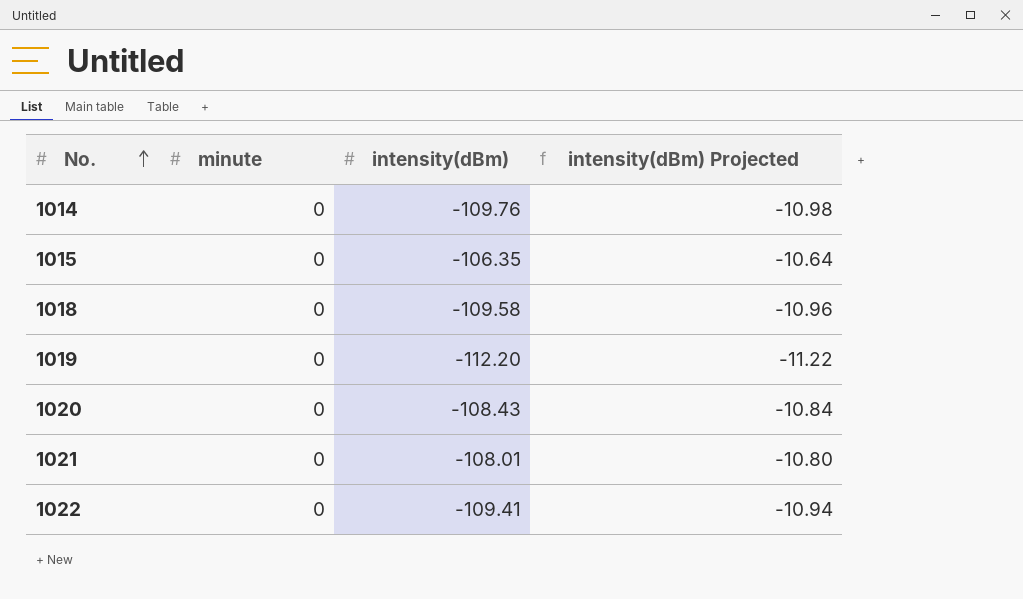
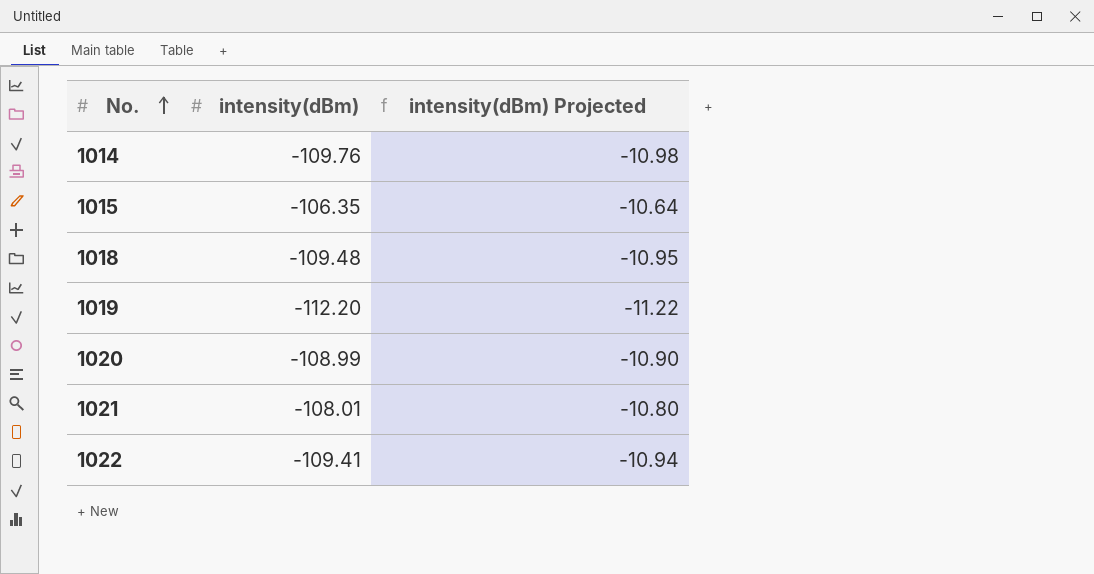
column minute | position: 2 -> none
1018 | intensity(dBm): -109.58 -> -109.48
1018 | intensity(dBm) Projected: -10.96 -> -10.95
1020 | intensity(dBm): -108.43 -> -108.99
1020 | intensity(dBm) Projected: -10.84 -> -10.90

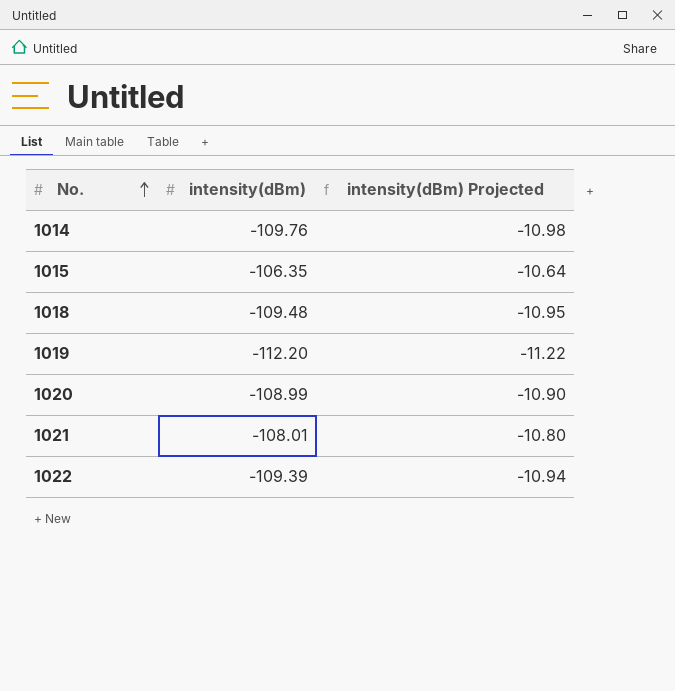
1022 | intensity(dBm): -109.41 -> -109.39

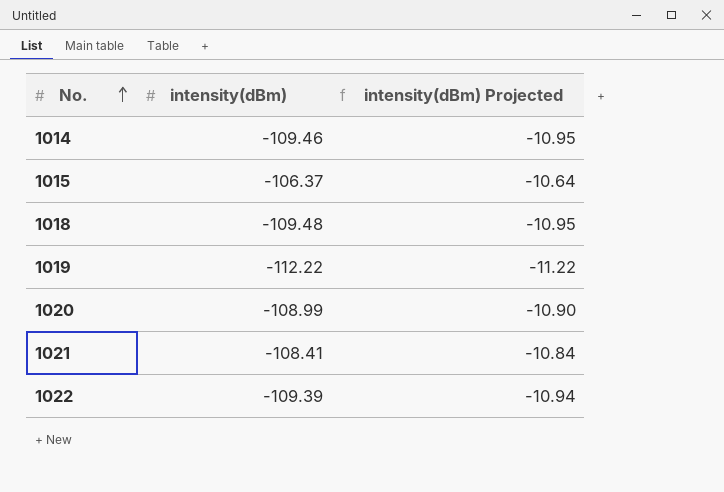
1014 | intensity(dBm): -109.76 -> -109.46
1014 | intensity(dBm) Projected: -10.98 -> -10.95
1015 | intensity(dBm): -106.35 -> -106.37
1019 | intensity(dBm): -112.20 -> -112.22
1021 | intensity(dBm): -108.01 -> -108.41
1021 | intensity(dBm) Projected: -10.80 -> -10.84

